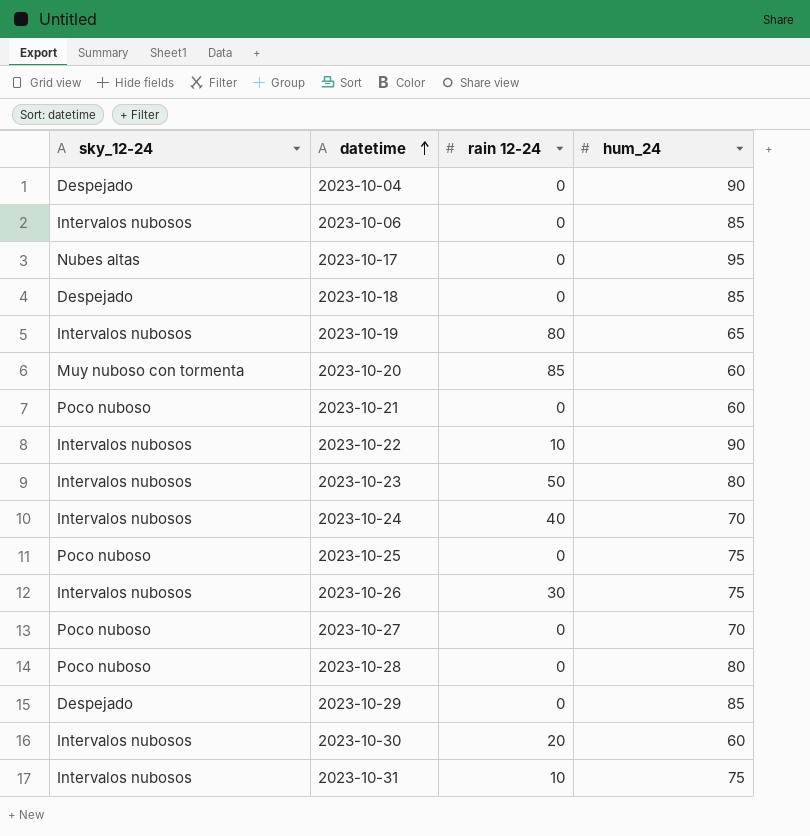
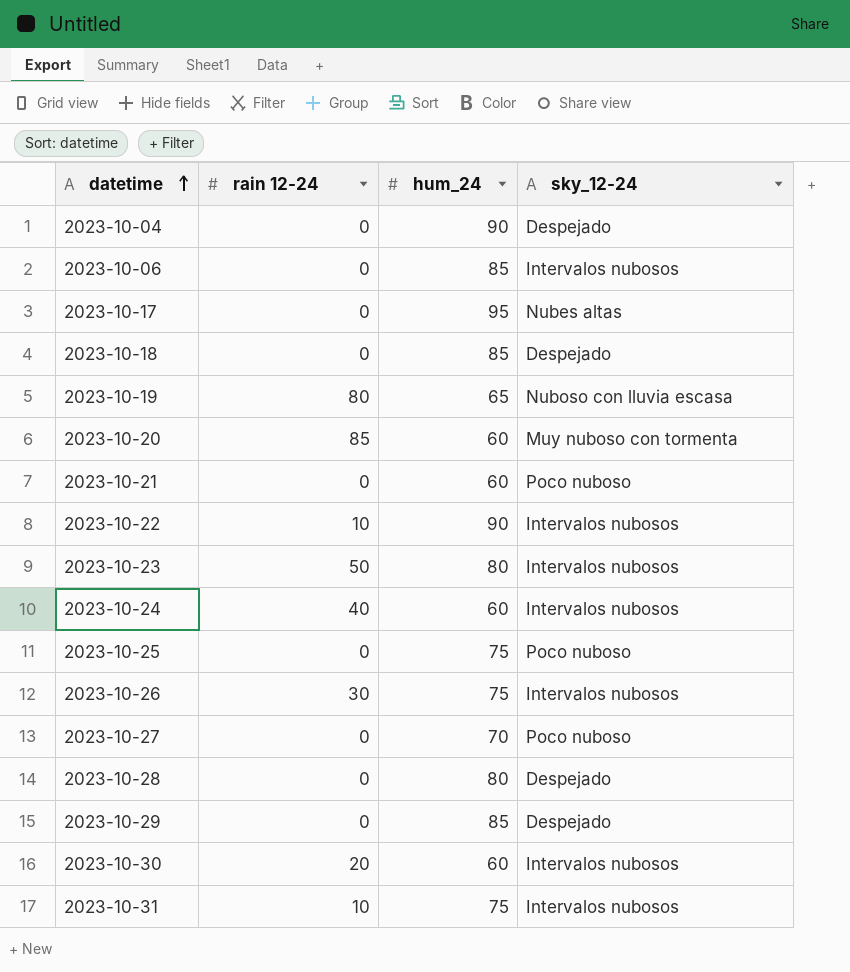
column sky_12-24 | position: 1 -> 4
2023-10-19 | sky_12-24: Intervalos nubosos -> Nuboso con lluvia escasa
2023-10-24 | hum_24: 70 -> 60
2023-10-28 | sky_12-24: Poco nuboso -> Despejado

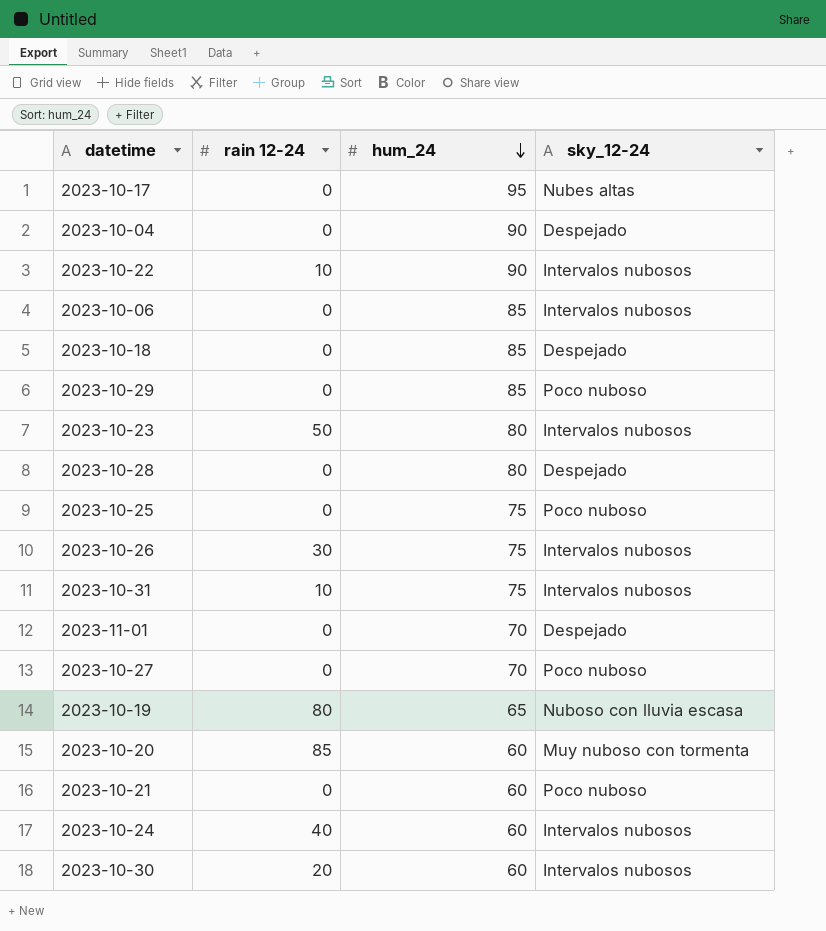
row order: datetime ascending -> hum_24 descending
2023-10-29 | sky_12-24: Despejado -> Poco nuboso
row 2023-11-01: none -> 0 | 70 | Despejado

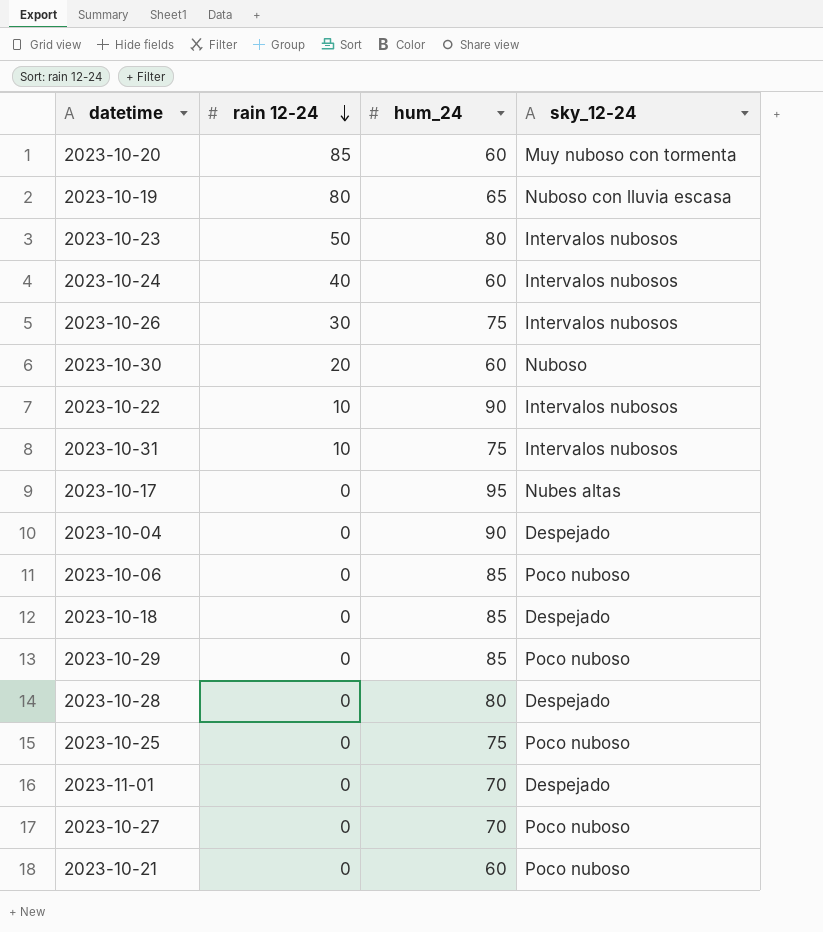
row order: hum_24 descending -> rain 12-24 descending
2023-10-30 | sky_12-24: Intervalos nubosos -> Nuboso
2023-10-06 | sky_12-24: Intervalos nubosos -> Poco nuboso

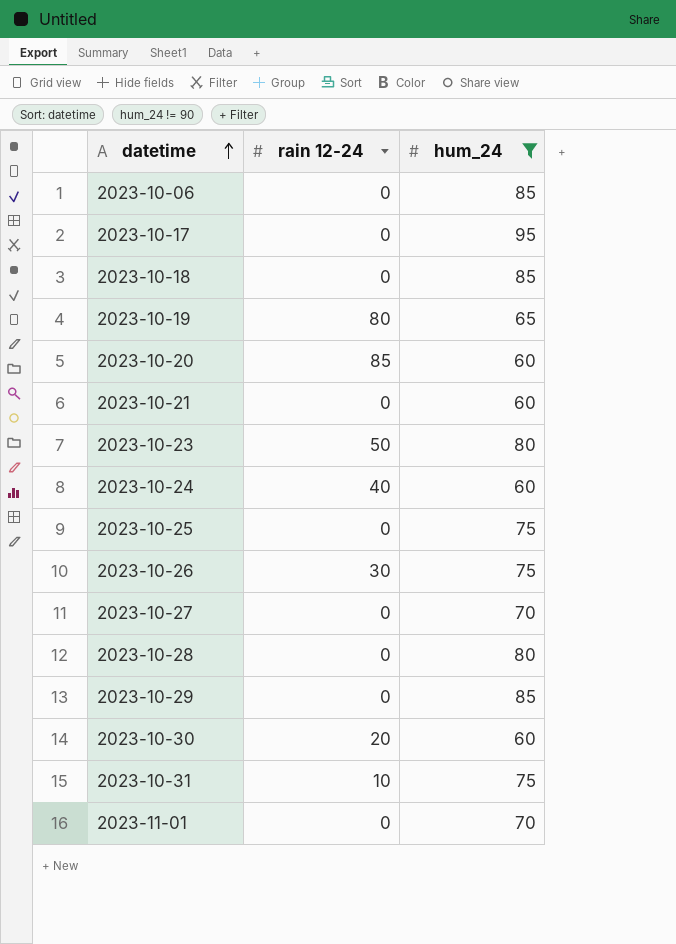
filter: none -> hum_24 != 90
row order: rain 12-24 descending -> datetime ascending
column sky_12-24 | position: 4 -> none

